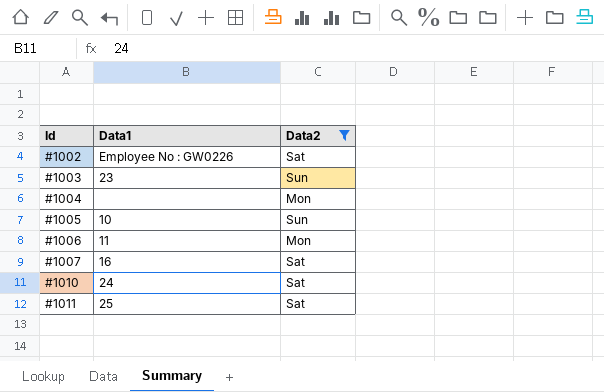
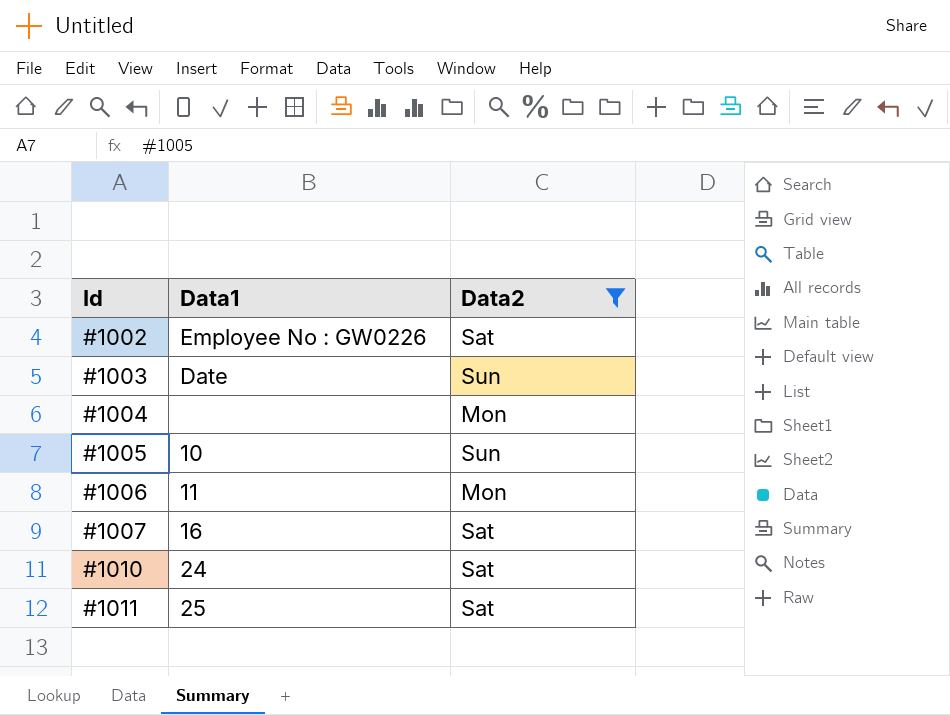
#1003 | Data1: 23 -> Date

